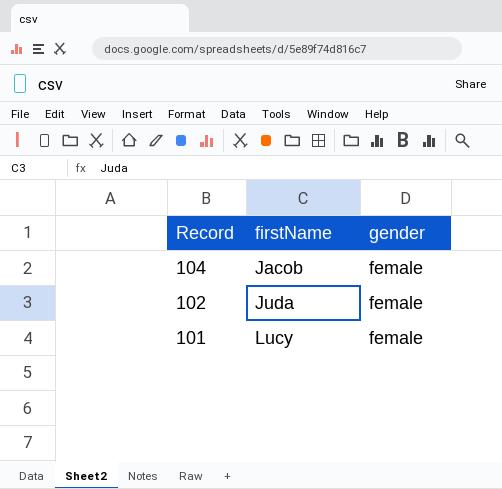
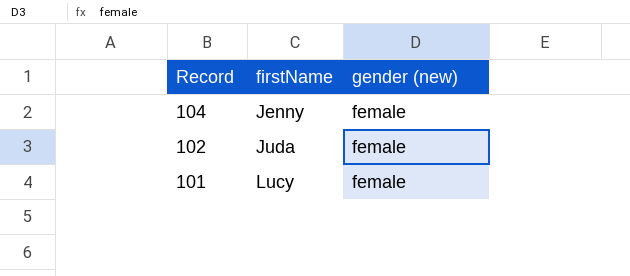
column name: gender -> gender (new)
104 | firstName: Jacob -> Jenny

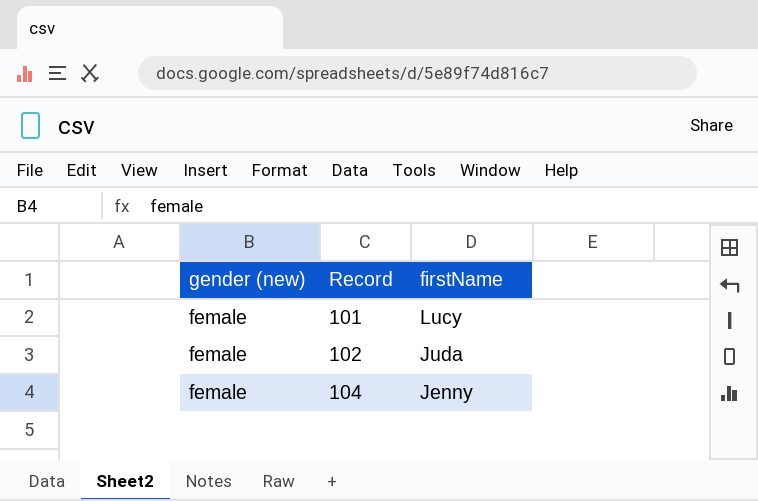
row order: Record descending -> Record ascending
column gender (new) | position: 3 -> 1

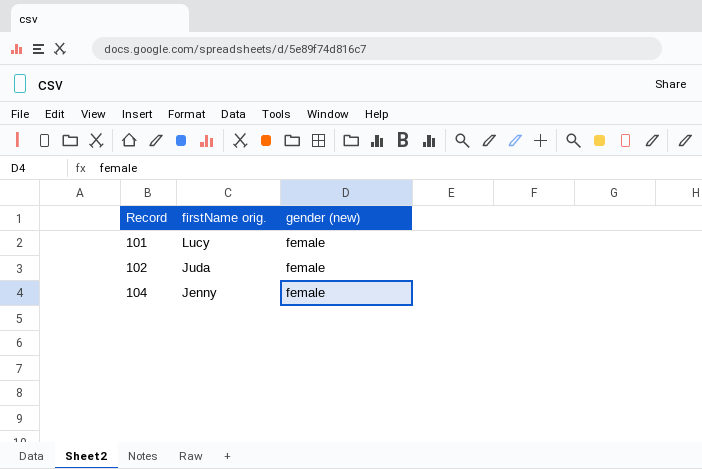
column name: firstName -> firstName orig.
column gender (new) | position: 1 -> 3

